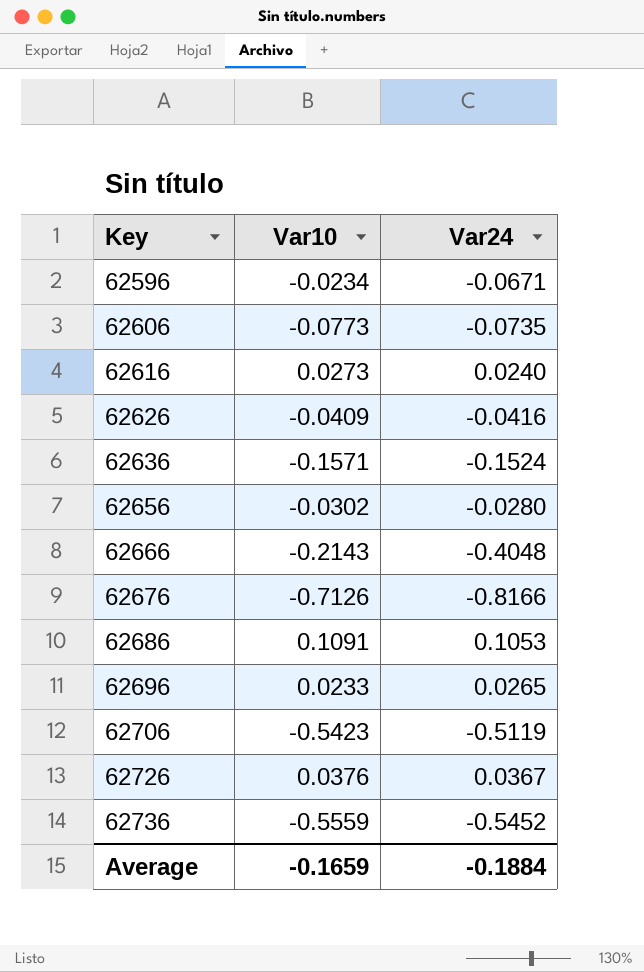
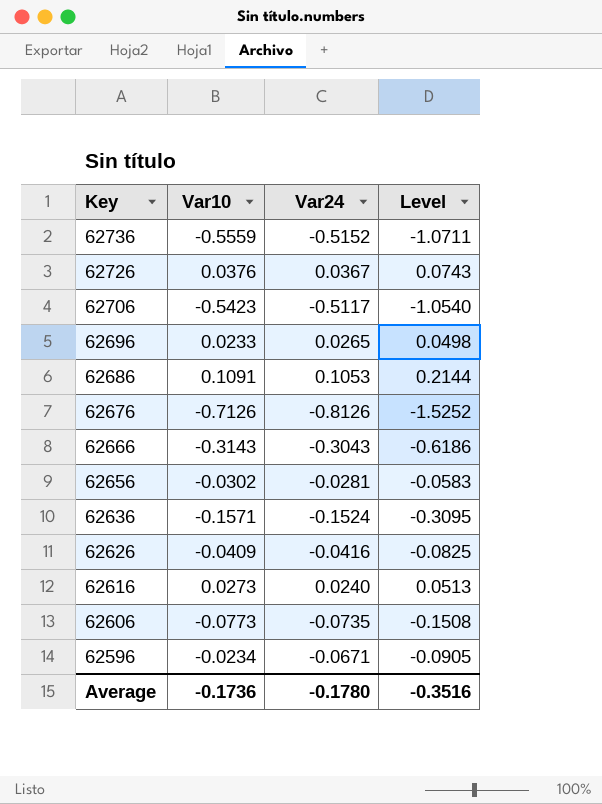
row order: Key ascending -> Key descending
column Level | formula: none -> [Var10] + [Var24]
62736 | Var24: -0.5452 -> -0.5152
62706 | Var24: -0.5119 -> -0.5117
62676 | Var24: -0.8166 -> -0.8126
62666 | Var10: -0.2143 -> -0.3143
62666 | Var24: -0.4048 -> -0.3043
62656 | Var24: -0.0280 -> -0.0281
Average | Var10: -0.1659 -> -0.1736
Average | Var24: -0.1884 -> -0.1780

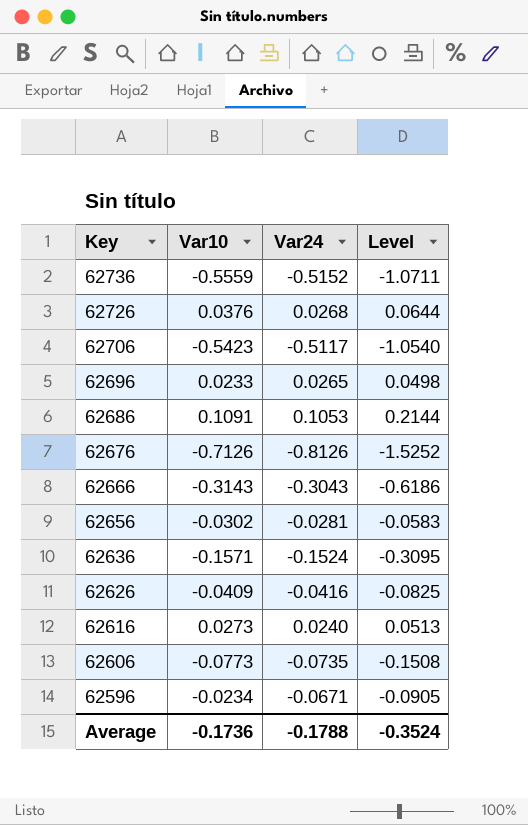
62726 | Var24: 0.0367 -> 0.0268
62726 | Level: 0.0743 -> 0.0644
Average | Var24: -0.1780 -> -0.1788
Average | Level: -0.3516 -> -0.3524

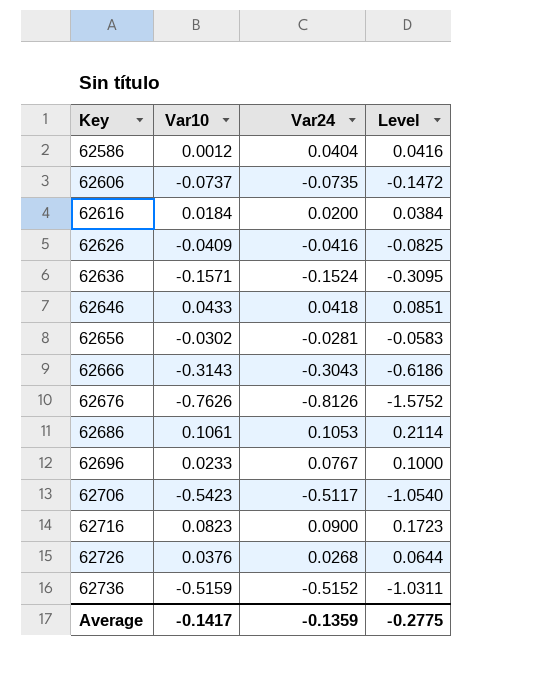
row order: Key descending -> Key ascending
row 62596: -0.0234 | -0.0671 | -0.0905 -> none
row 62586: none -> 0.0012 | 0.0404 | 0.0416
62606 | Var10: -0.0773 -> -0.0737
62606 | Level: -0.1508 -> -0.1472
62616 | Var10: 0.0273 -> 0.0184
62616 | Var24: 0.0240 -> 0.0200
62616 | Level: 0.0513 -> 0.0384
row 62646: none -> 0.0433 | 0.0418 | 0.0851
62676 | Var10: -0.7126 -> -0.7626
62676 | Level: -1.5252 -> -1.5752
62686 | Var10: 0.1091 -> 0.1061
62686 | Level: 0.2144 -> 0.2114
62696 | Var24: 0.0265 -> 0.0767
62696 | Level: 0.0498 -> 0.1000
row 62716: none -> 0.0823 | 0.0900 | 0.1723
62736 | Var10: -0.5559 -> -0.5159
62736 | Level: -1.0711 -> -1.0311
Average | Var10: -0.1736 -> -0.1417
Average | Var24: -0.1788 -> -0.1359
Average | Level: -0.3524 -> -0.2775

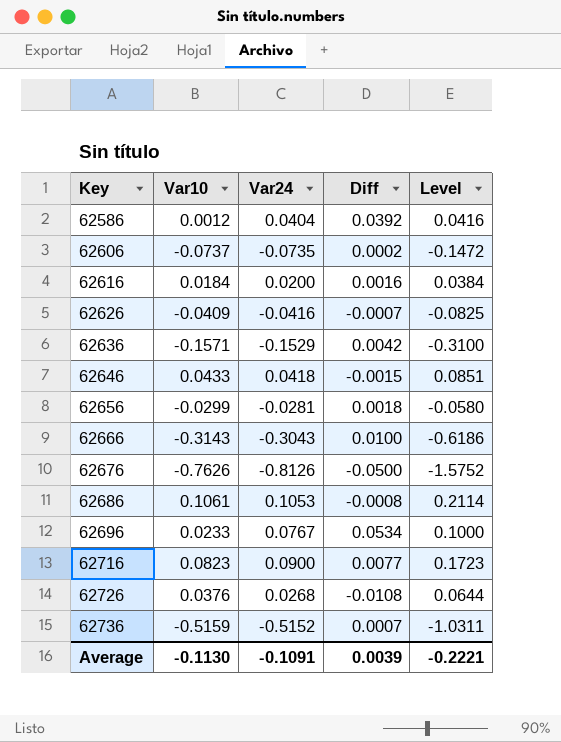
column Diff | formula: none -> [Var24] - [Var10]
row 62706: -0.5423 | -0.5117 | -1.0540 -> none
62636 | Var24: -0.1524 -> -0.1529
62636 | Level: -0.3095 -> -0.3100
62656 | Var10: -0.0302 -> -0.0299
62656 | Level: -0.0583 -> -0.0580
Average | Var10: -0.1417 -> -0.1130
Average | Var24: -0.1359 -> -0.1091
Average | Level: -0.2775 -> -0.2221

